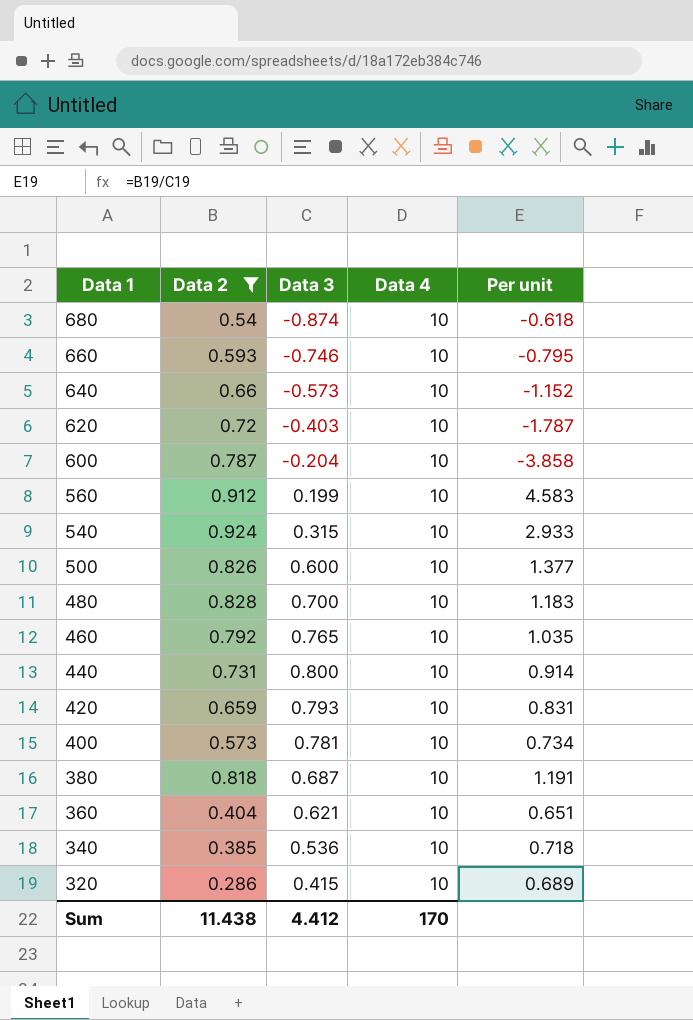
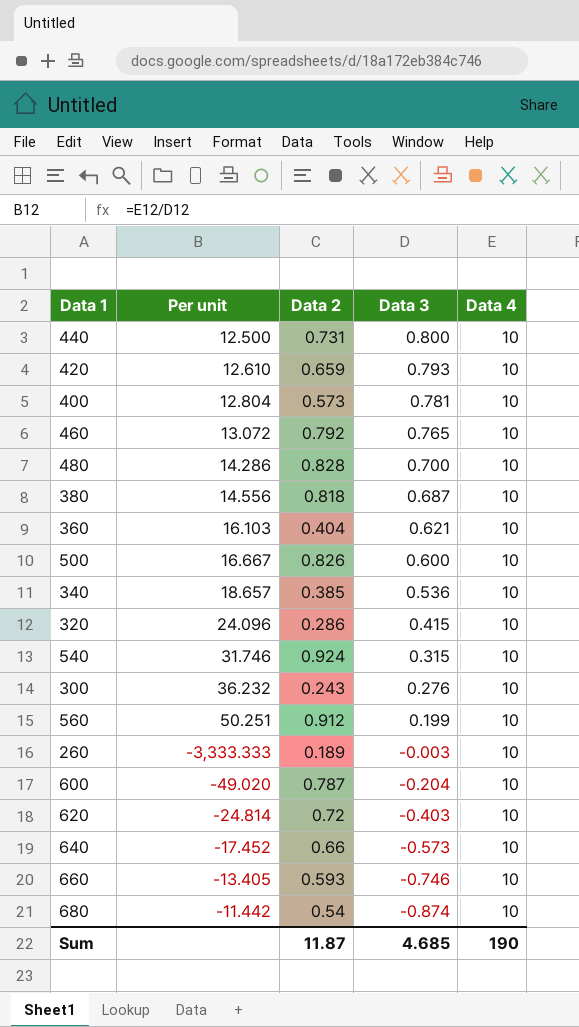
filter: Data 2 >= 0.286 -> none
row order: Data 1 descending -> Data 3 descending
column Per unit | formula: [Data 2] / [Data 3] -> [Data 4] / [Data 3]
column Per unit | position: 5 -> 2
Sum | Data 2: 11.438 -> 11.87
Sum | Data 3: 4.412 -> 4.685
Sum | Data 4: 170 -> 190

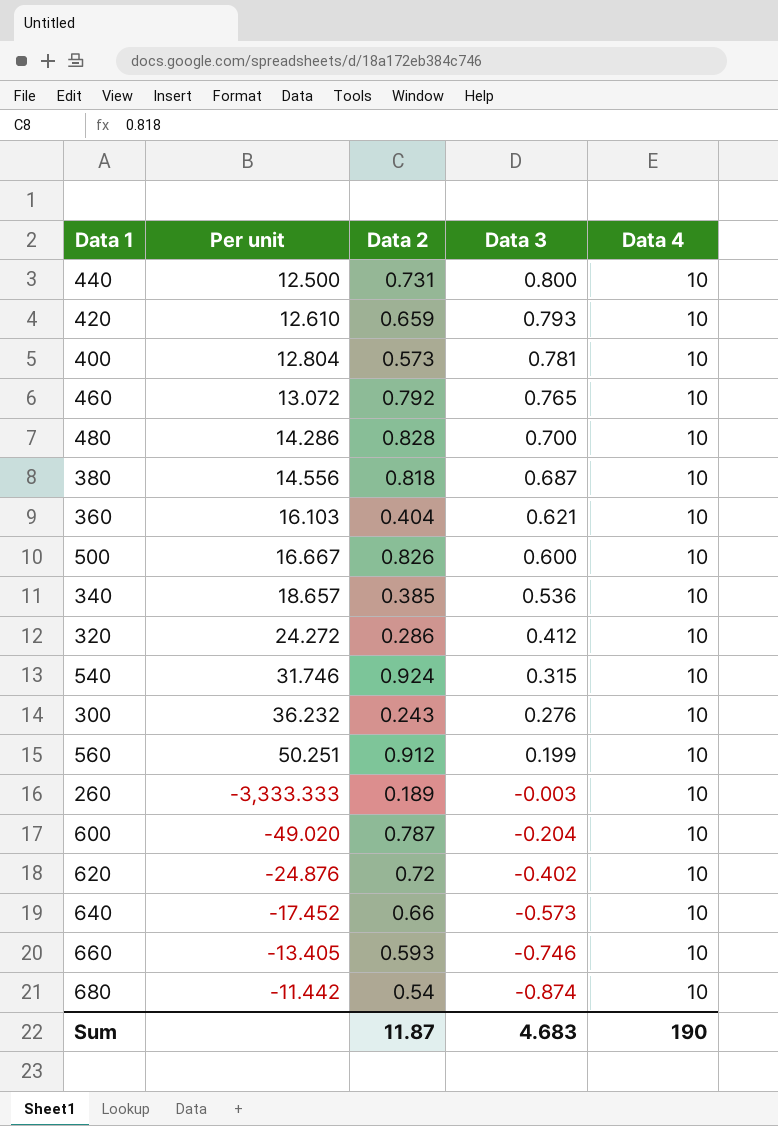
320 | Per unit: 24.096 -> 24.272
320 | Data 3: 0.415 -> 0.412
620 | Per unit: -24.814 -> -24.876
620 | Data 3: -0.403 -> -0.402
Sum | Data 3: 4.685 -> 4.683

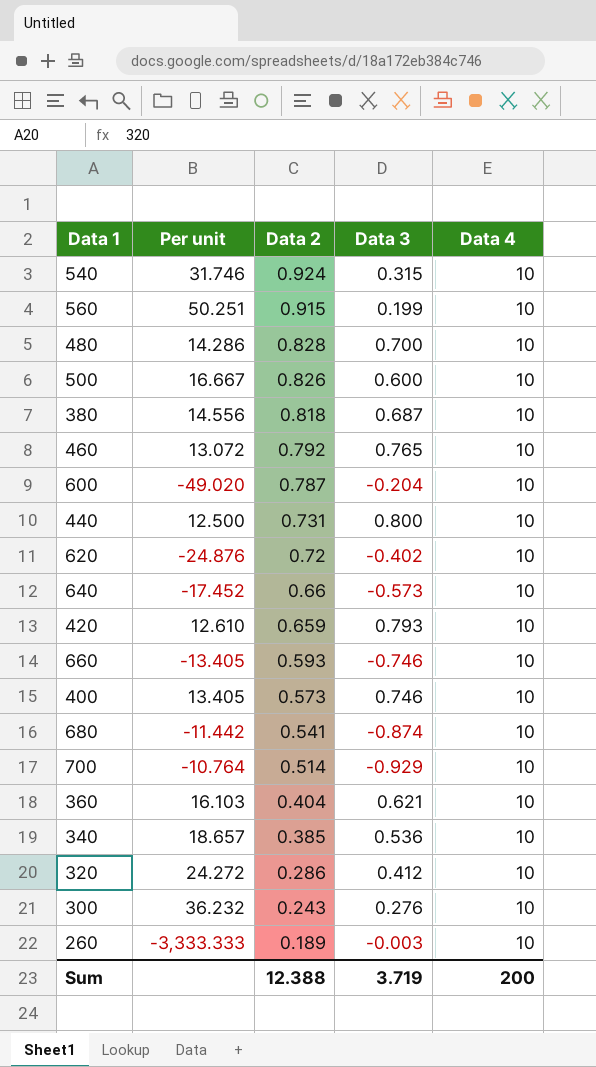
row order: Data 3 descending -> Data 2 descending
560 | Data 2: 0.912 -> 0.915
400 | Per unit: 12.804 -> 13.405
400 | Data 3: 0.781 -> 0.746
680 | Data 2: 0.54 -> 0.541
row 700: none -> -10.764 | 0.514 | -0.929 | 10
Sum | Data 2: 11.87 -> 12.388
Sum | Data 3: 4.683 -> 3.719
Sum | Data 4: 190 -> 200

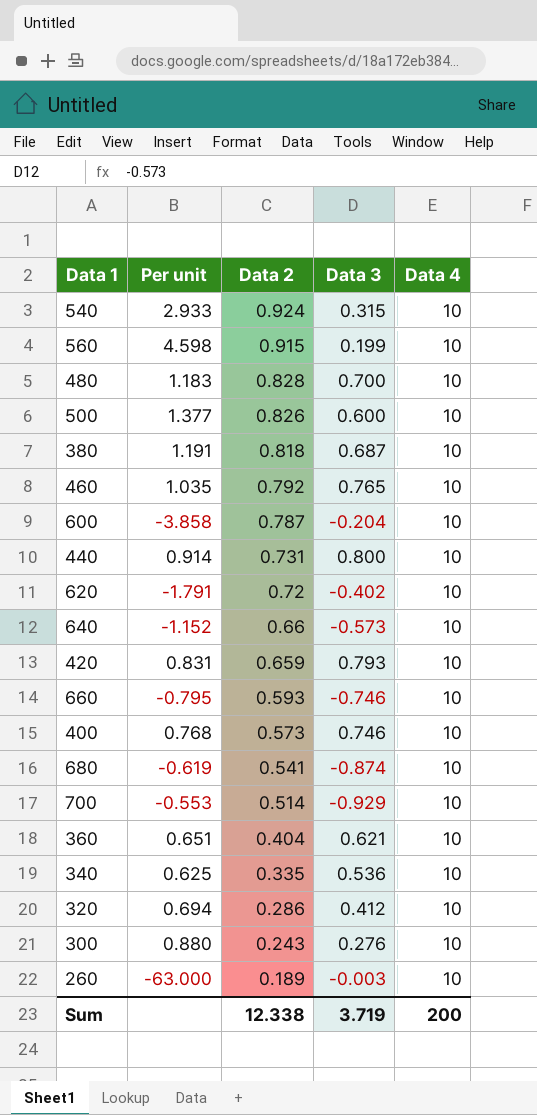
column Per unit | formula: [Data 4] / [Data 3] -> [Data 2] / [Data 3]
340 | Data 2: 0.385 -> 0.335
Sum | Data 2: 12.388 -> 12.338

